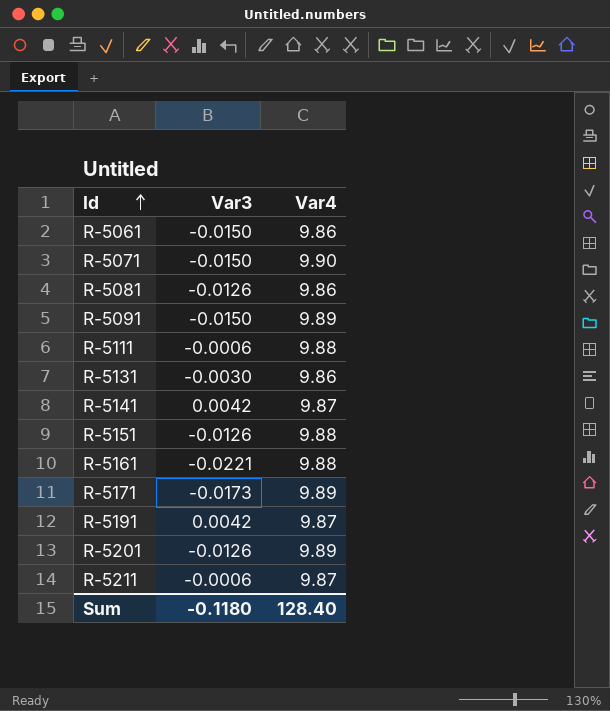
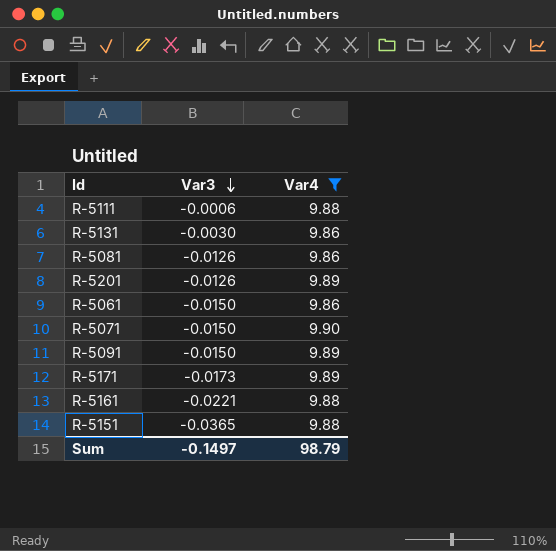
filter: none -> Var4 != 9.87
row order: Id ascending -> Var3 descending
R-5151 | Var3: -0.0126 -> -0.0365
Sum | Var3: -0.1180 -> -0.1497
Sum | Var4: 128.40 -> 98.79

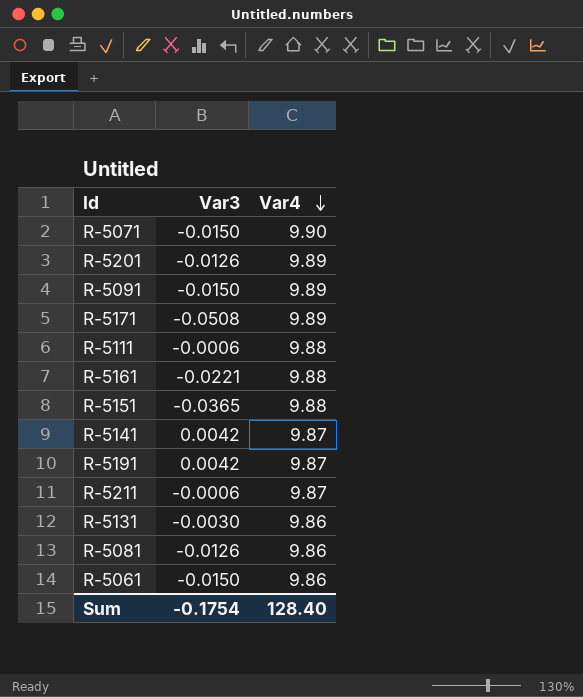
filter: Var4 != 9.87 -> none
row order: Var3 descending -> Var4 descending
R-5171 | Var3: -0.0173 -> -0.0508
Sum | Var3: -0.1497 -> -0.1754
Sum | Var4: 98.79 -> 128.40

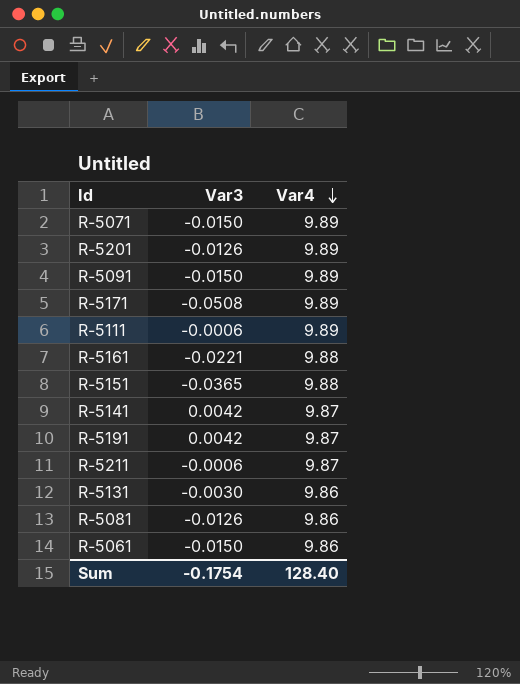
R-5071 | Var4: 9.90 -> 9.89
R-5111 | Var4: 9.88 -> 9.89

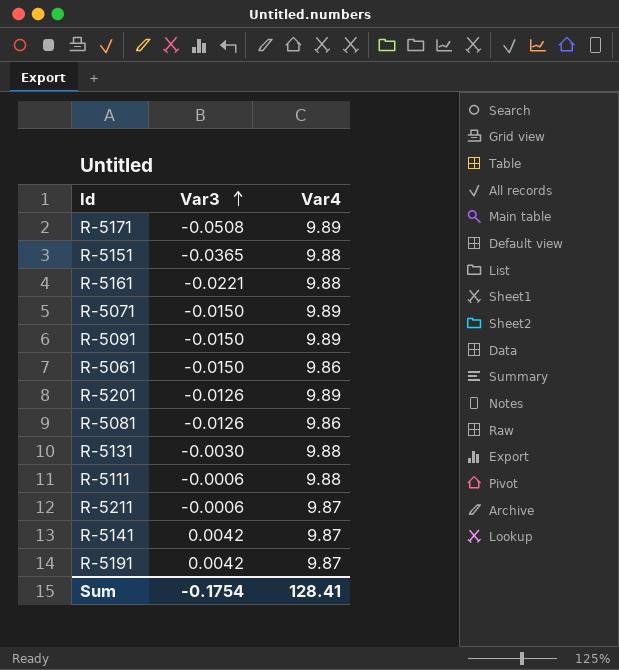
row order: Var4 descending -> Var3 ascending
R-5131 | Var4: 9.86 -> 9.88
R-5111 | Var4: 9.89 -> 9.88
Sum | Var4: 128.40 -> 128.41

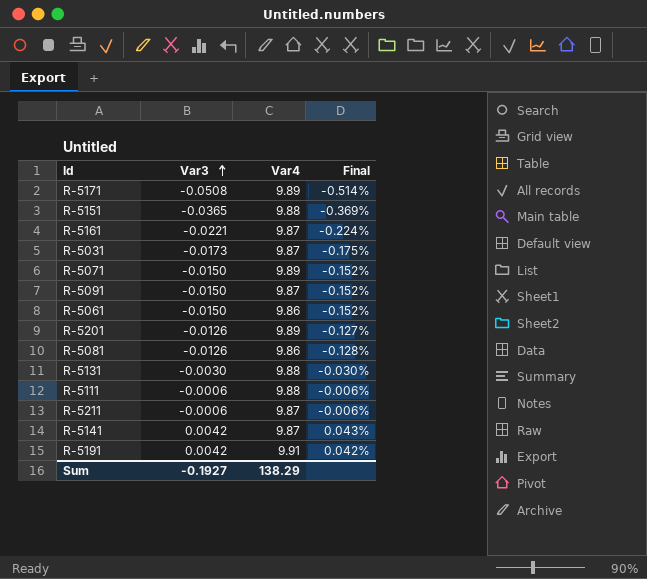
column Final | formula: none -> [Var3] / [Var4]
R-5161 | Var4: 9.88 -> 9.87
row R-5031: none -> -0.0173 | 9.87 | -0.175%
R-5091 | Var4: 9.89 -> 9.87
R-5191 | Var4: 9.87 -> 9.91
Sum | Var3: -0.1754 -> -0.1927
Sum | Var4: 128.41 -> 138.29

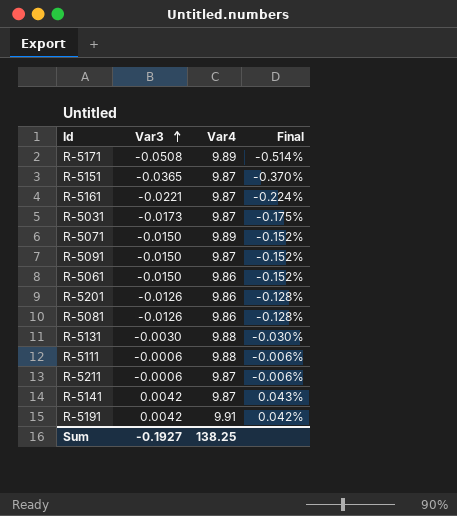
R-5151 | Var4: 9.88 -> 9.87
R-5151 | Final: -0.369% -> -0.370%
R-5201 | Var4: 9.89 -> 9.86
R-5201 | Final: -0.127% -> -0.128%
Sum | Var4: 138.29 -> 138.25

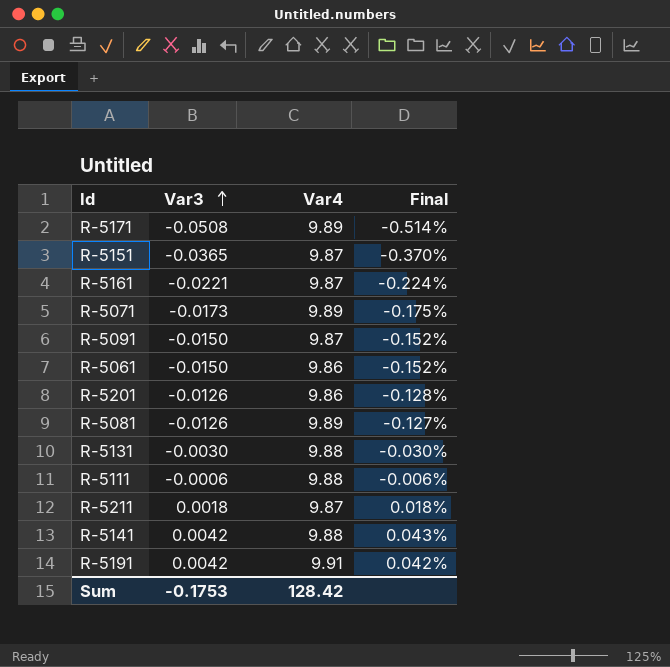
row R-5031: -0.0173 | 9.87 | -0.175% -> none
R-5071 | Var3: -0.0150 -> -0.0173
R-5071 | Final: -0.152% -> -0.175%
R-5081 | Var4: 9.86 -> 9.89
R-5081 | Final: -0.128% -> -0.127%
R-5211 | Var3: -0.0006 -> 0.0018
R-5211 | Final: -0.006% -> 0.018%
R-5141 | Var4: 9.87 -> 9.88
Sum | Var3: -0.1927 -> -0.1753
Sum | Var4: 138.25 -> 128.42

